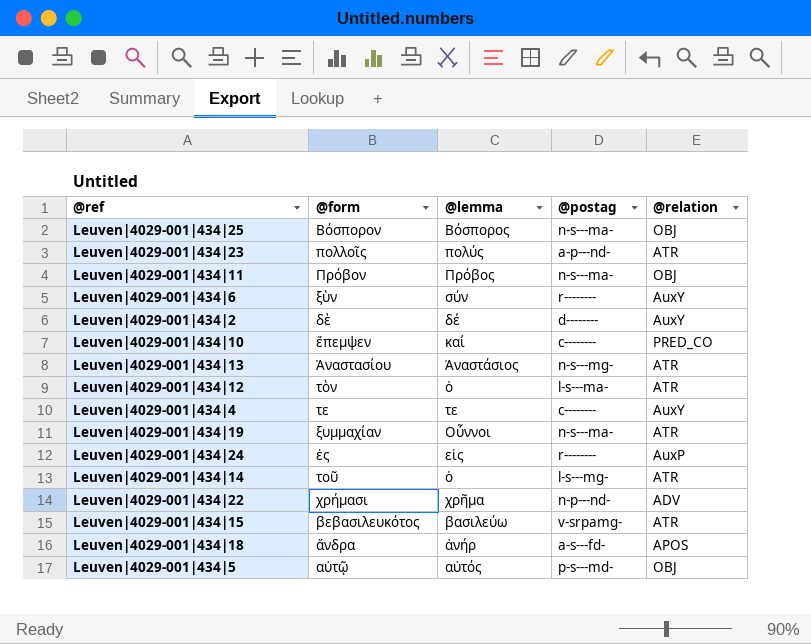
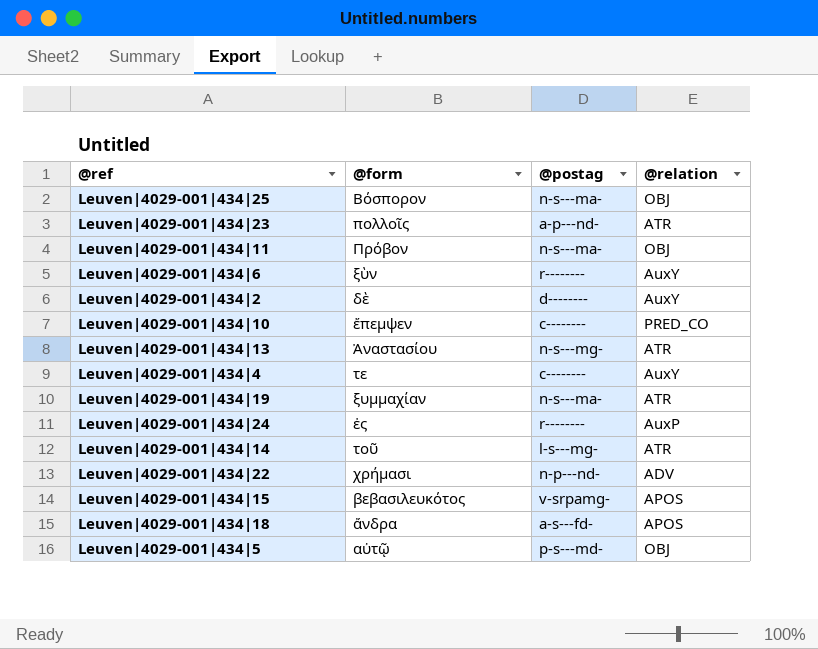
column @lemma | position: 3 -> none
row Leuven|4029-001|434|12: τὸν | ὁ | l-s---ma- | ATR -> none
Leuven|4029-001|434|15 | @relation: ATR -> APOS

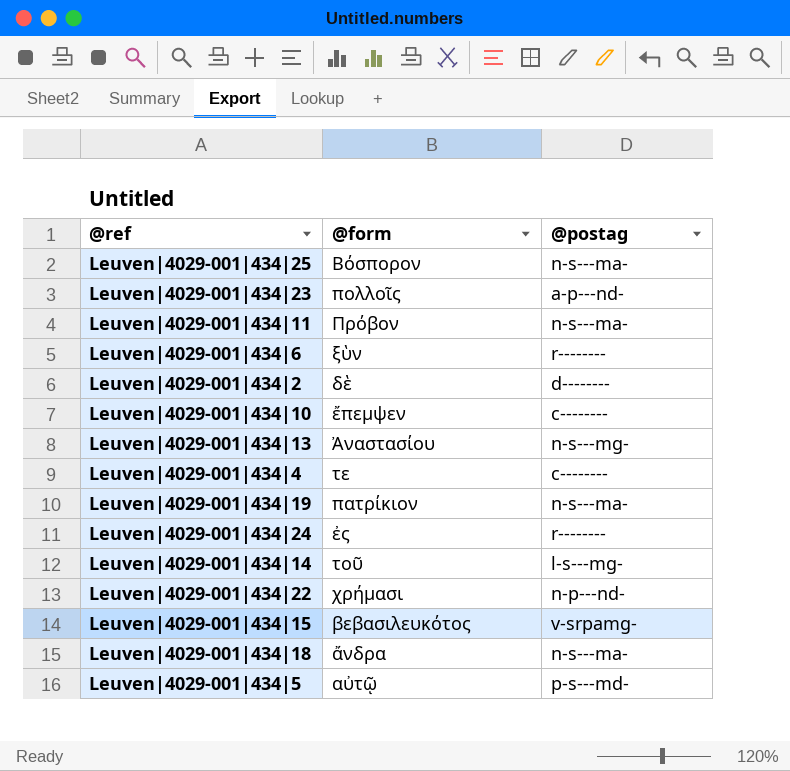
column @relation | position: 4 -> none
Leuven|4029-001|434|19 | @form: ξυμμαχίαν -> πατρίκιον
Leuven|4029-001|434|18 | @postag: a-s---fd- -> n-s---ma-

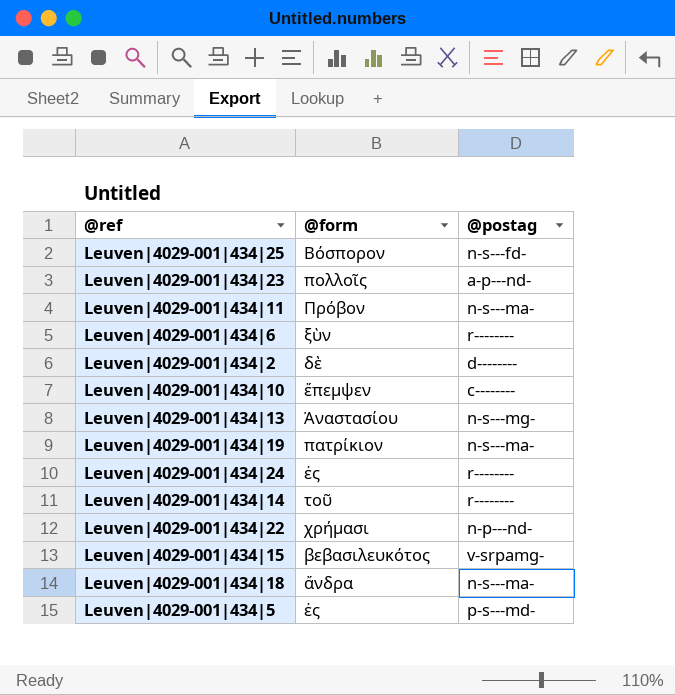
row Leuven|4029-001|434|4: τε | c-------- -> none
Leuven|4029-001|434|25 | @postag: n-s---ma- -> n-s---fd-
Leuven|4029-001|434|14 | @postag: l-s---mg- -> r--------
Leuven|4029-001|434|5 | @form: αὐτῷ -> ἐς

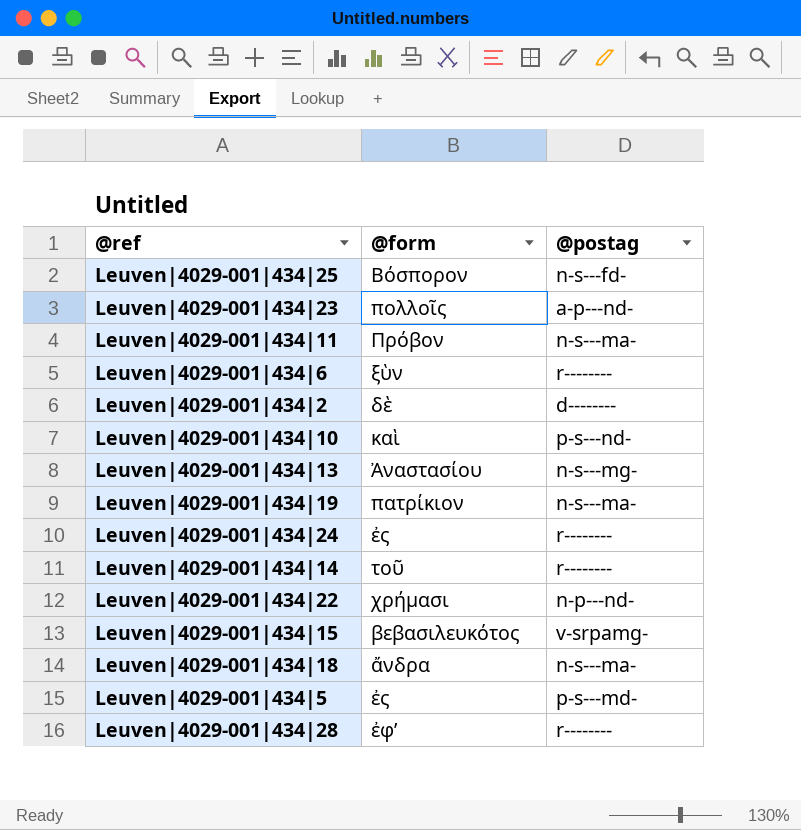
Leuven|4029-001|434|10 | @form: ἔπεμψεν -> καὶ
Leuven|4029-001|434|10 | @postag: c-------- -> p-s---nd-
row Leuven|4029-001|434|28: none -> ἐφ’ | r--------

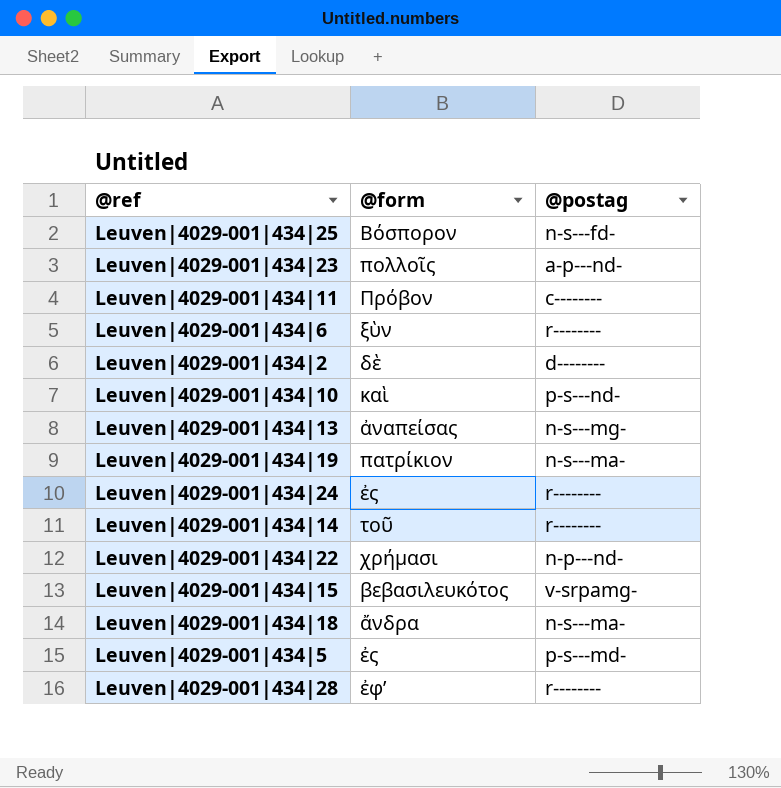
Leuven|4029-001|434|11 | @postag: n-s---ma- -> c--------
Leuven|4029-001|434|13 | @form: Ἀναστασίου -> ἀναπείσας

